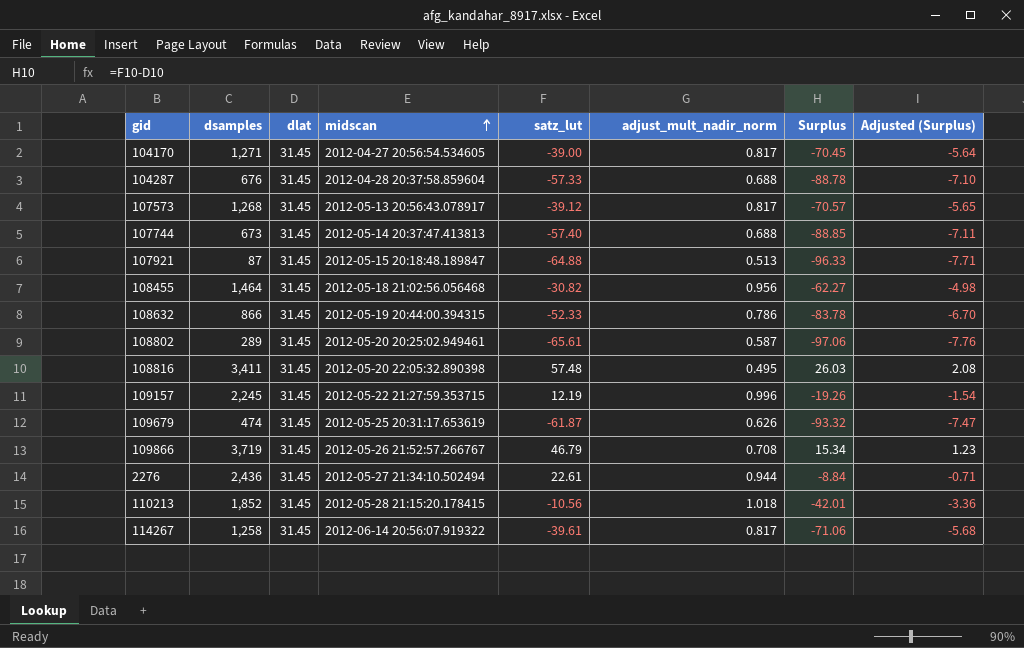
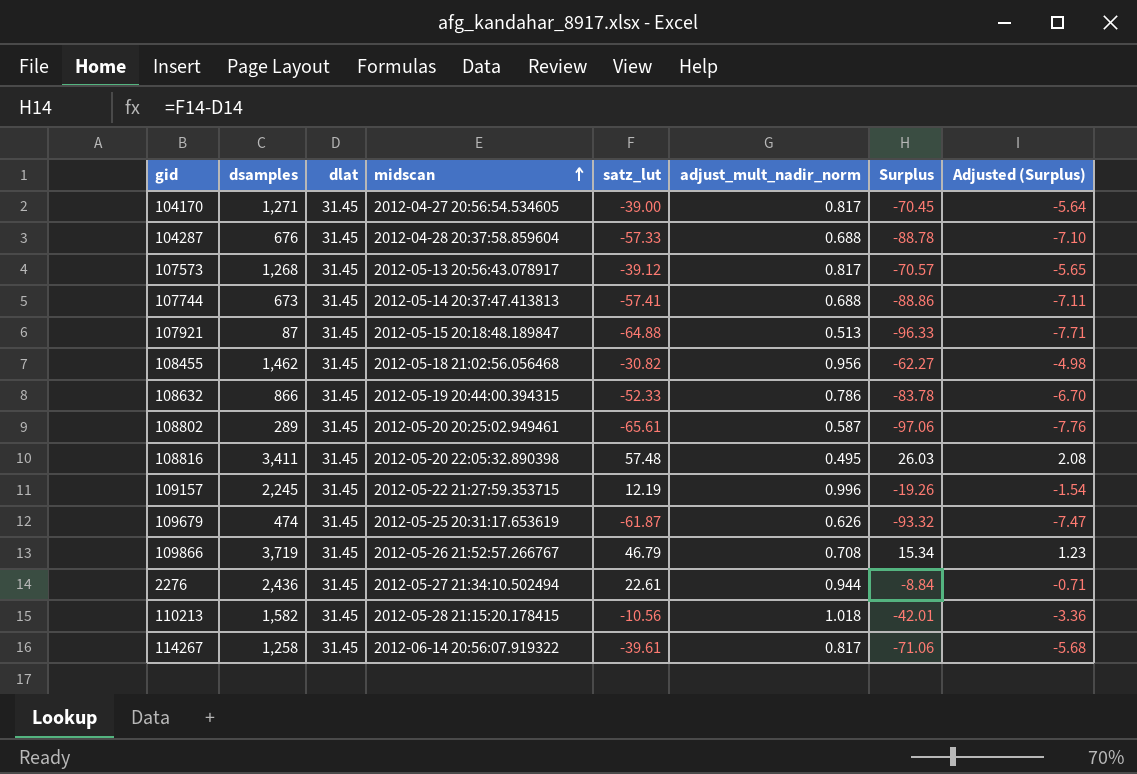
107744 | satz_lut: -57.40 -> -57.41
107744 | Surplus: -88.85 -> -88.86
108455 | dsamples: 1,464 -> 1,462
110213 | dsamples: 1,852 -> 1,582

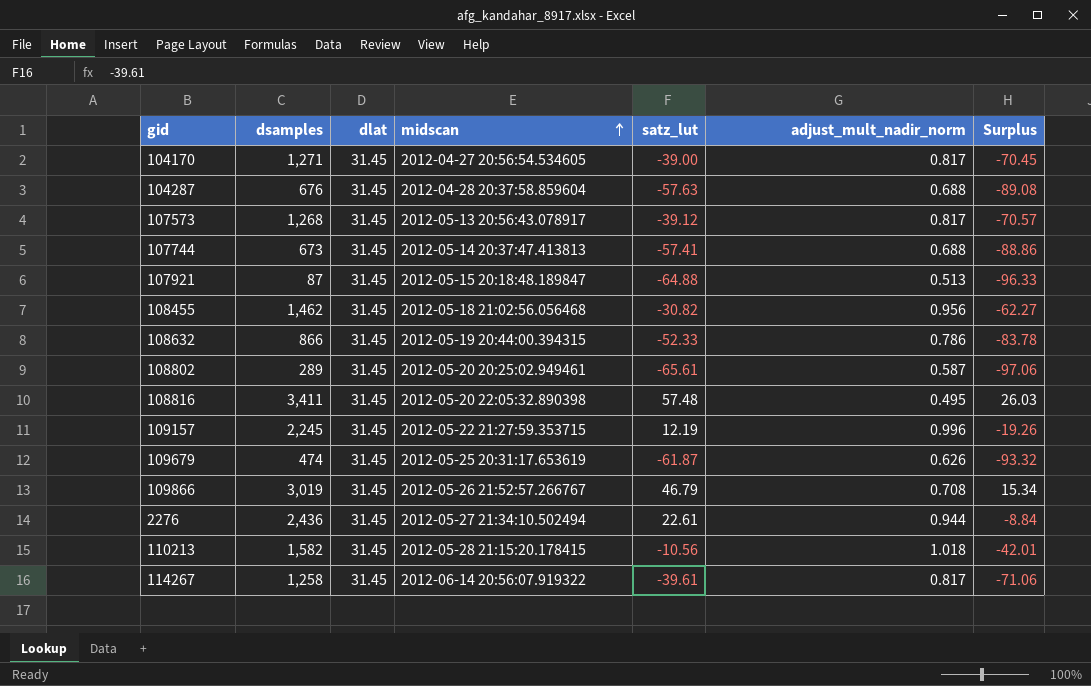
column Adjusted (Surplus) | formula: [Surplus] * 0.08 -> none
104287 | satz_lut: -57.33 -> -57.63
104287 | Surplus: -88.78 -> -89.08
109866 | dsamples: 3,719 -> 3,019

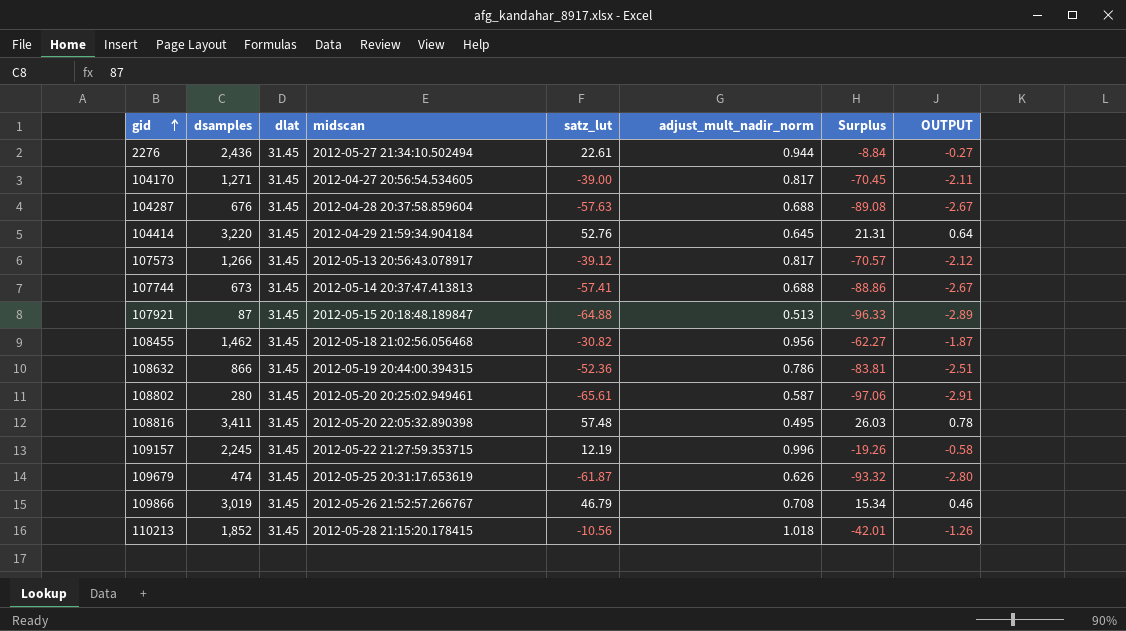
row order: midscan ascending -> gid ascending
column OUTPUT | formula: none -> [Surplus] * 0.03
row 114267: 1,258 | 31.45 | 2012-06-14 20:56:07.919322 | -39.61 | 0.817 | -71.06 -> none
row 104414: none -> 3,220 | 31.45 | 2012-04-29 21:59:34.904184 | 52.76 | 0.645 | 21.31 | 0.64
107573 | dsamples: 1,268 -> 1,266
108632 | satz_lut: -52.33 -> -52.36
108632 | Surplus: -83.78 -> -83.81
108802 | dsamples: 289 -> 280
110213 | dsamples: 1,582 -> 1,852

